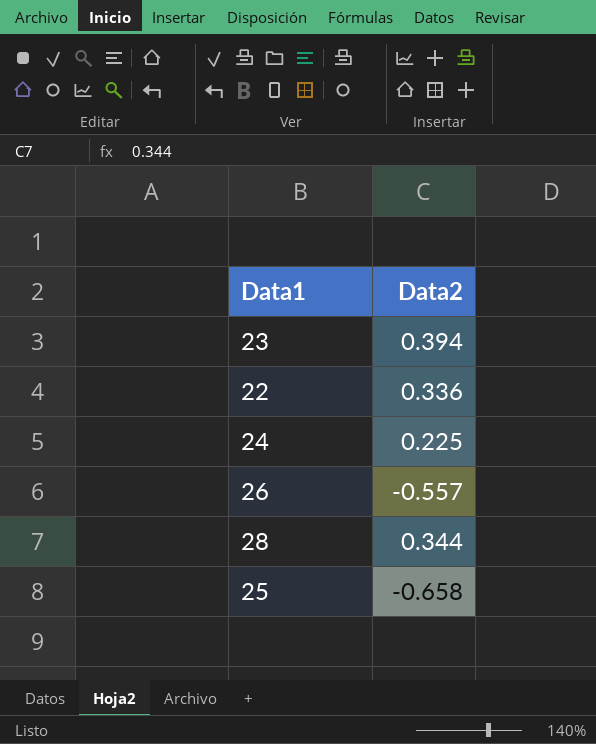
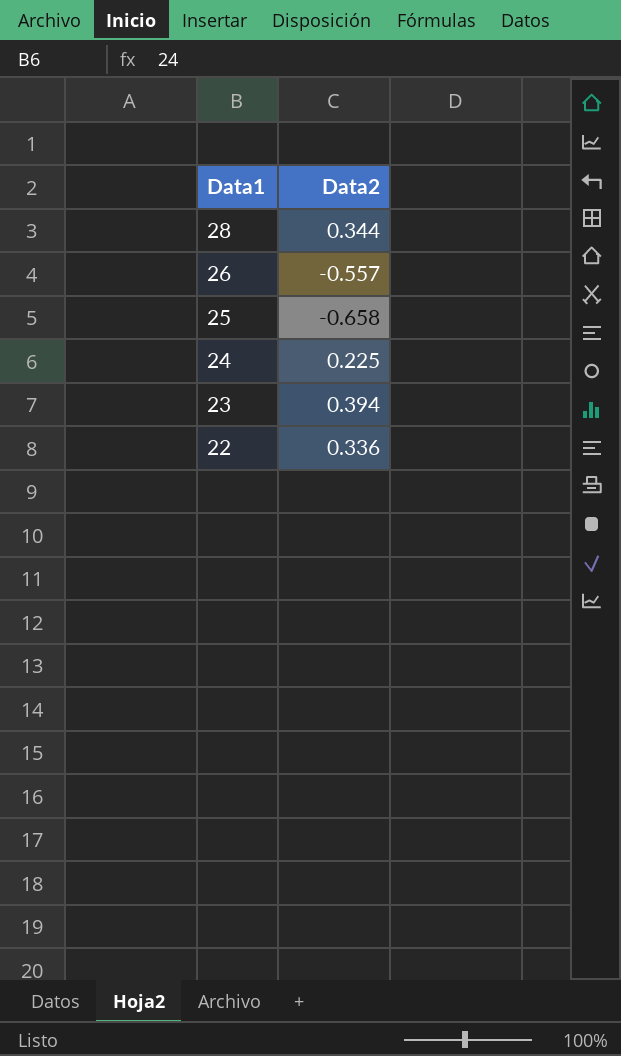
row order: none -> Data1 descending

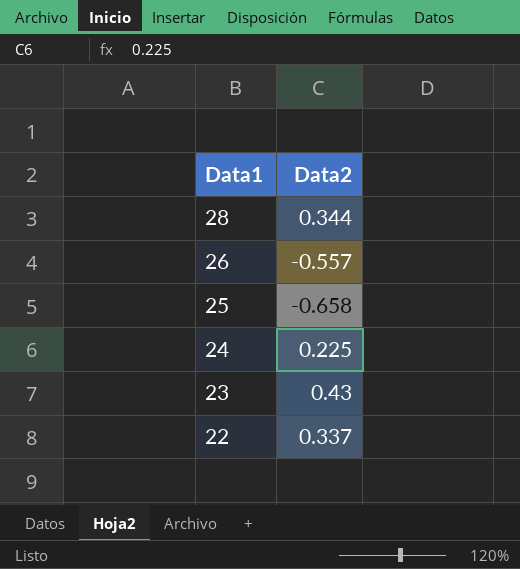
23 | Data2: 0.394 -> 0.43
22 | Data2: 0.336 -> 0.337

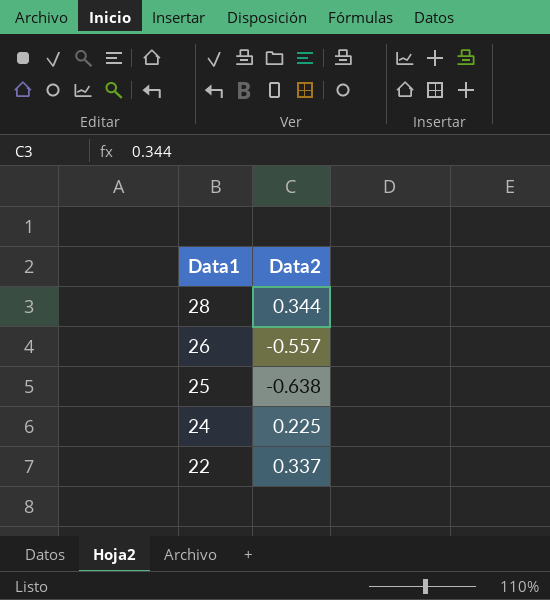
row 23: 0.43 -> none
25 | Data2: -0.658 -> -0.638

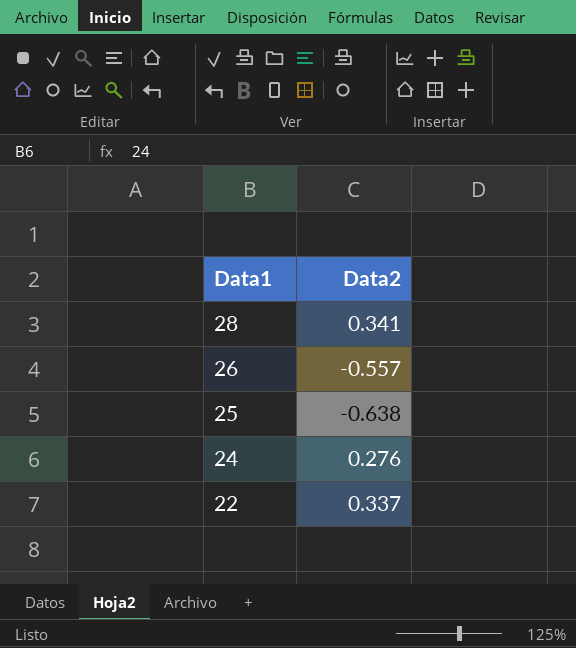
28 | Data2: 0.344 -> 0.341
24 | Data2: 0.225 -> 0.276

